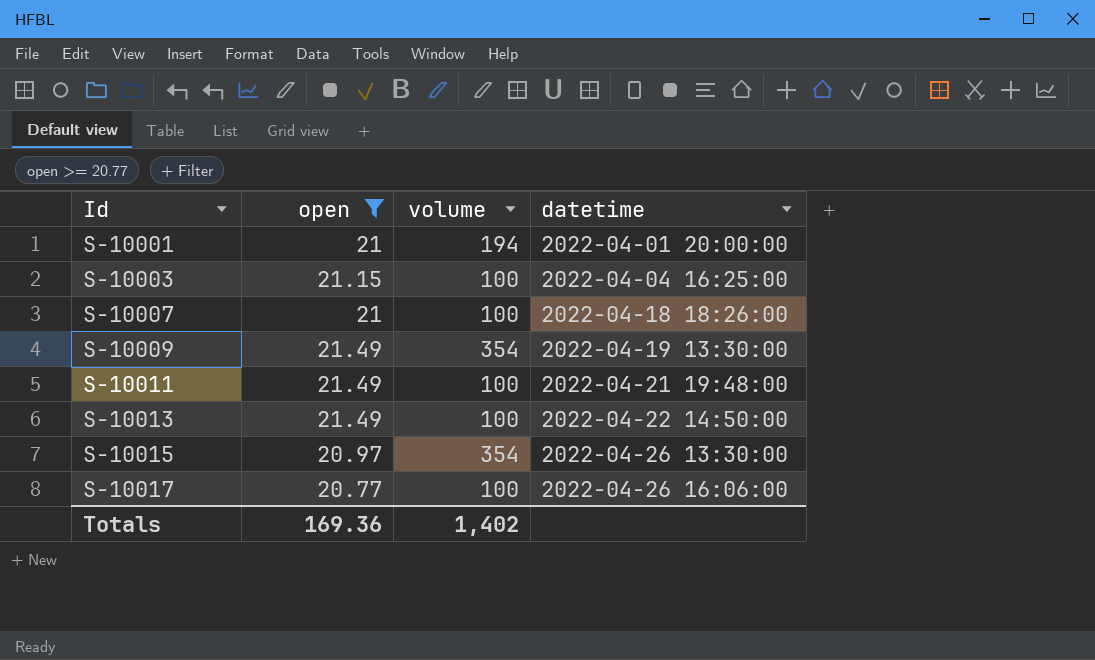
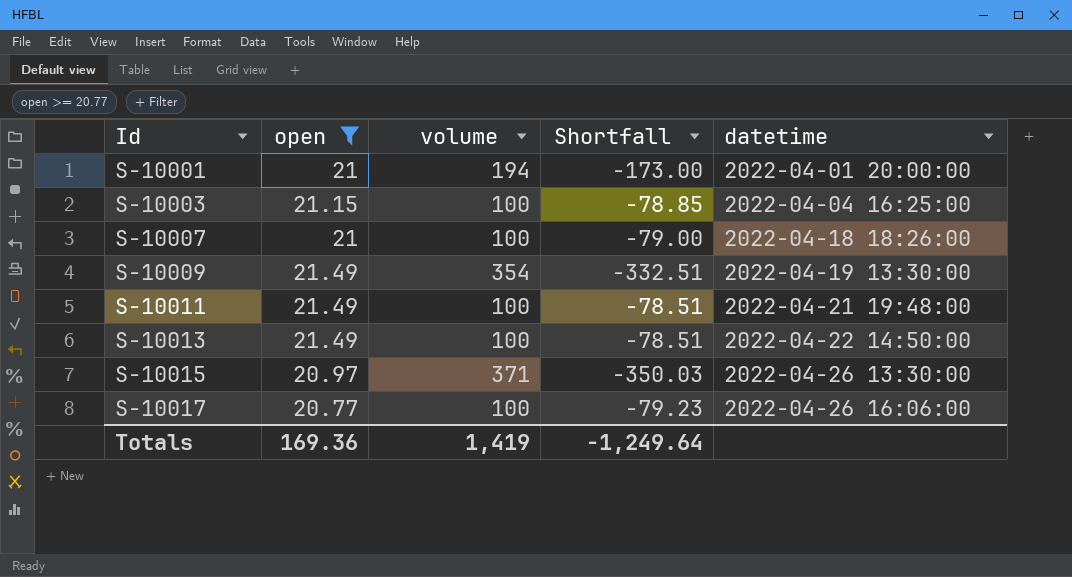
column Shortfall | formula: none -> [open] - [volume]
S-10015 | volume: 354 -> 371
Totals | volume: 1,402 -> 1,419

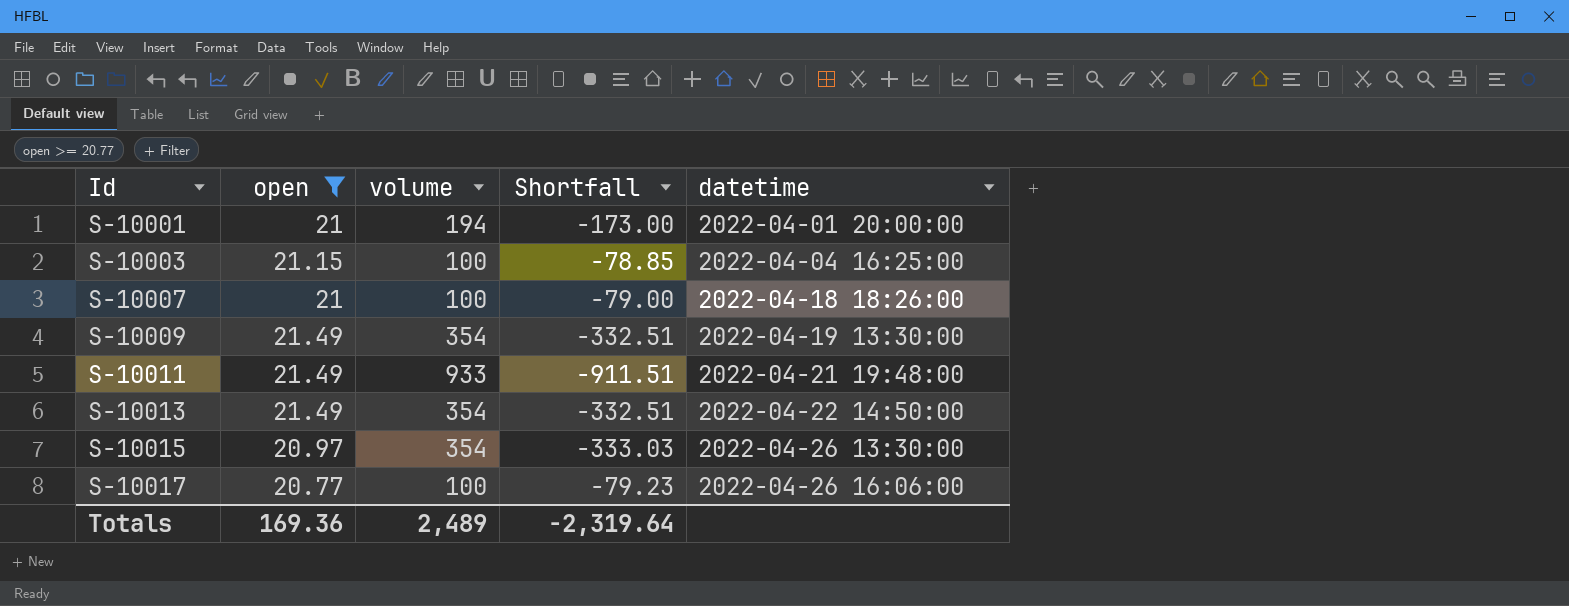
S-10011 | volume: 100 -> 933
S-10011 | Shortfall: -78.51 -> -911.51
S-10013 | volume: 100 -> 354
S-10013 | Shortfall: -78.51 -> -332.51
S-10015 | volume: 371 -> 354
S-10015 | Shortfall: -350.03 -> -333.03
Totals | volume: 1,419 -> 2,489
Totals | Shortfall: -1,249.64 -> -2,319.64

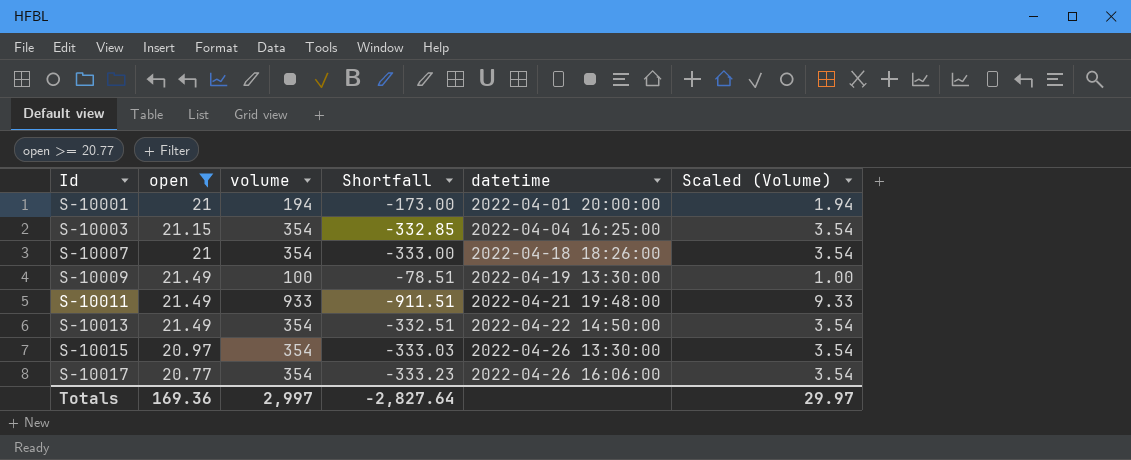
column Scaled (Volume) | formula: none -> [volume] * 0.01
S-10003 | volume: 100 -> 354
S-10003 | Shortfall: -78.85 -> -332.85
S-10007 | volume: 100 -> 354
S-10007 | Shortfall: -79.00 -> -333.00
S-10009 | volume: 354 -> 100
S-10009 | Shortfall: -332.51 -> -78.51
S-10017 | volume: 100 -> 354
S-10017 | Shortfall: -79.23 -> -333.23
Totals | volume: 2,489 -> 2,997
Totals | Shortfall: -2,319.64 -> -2,827.64

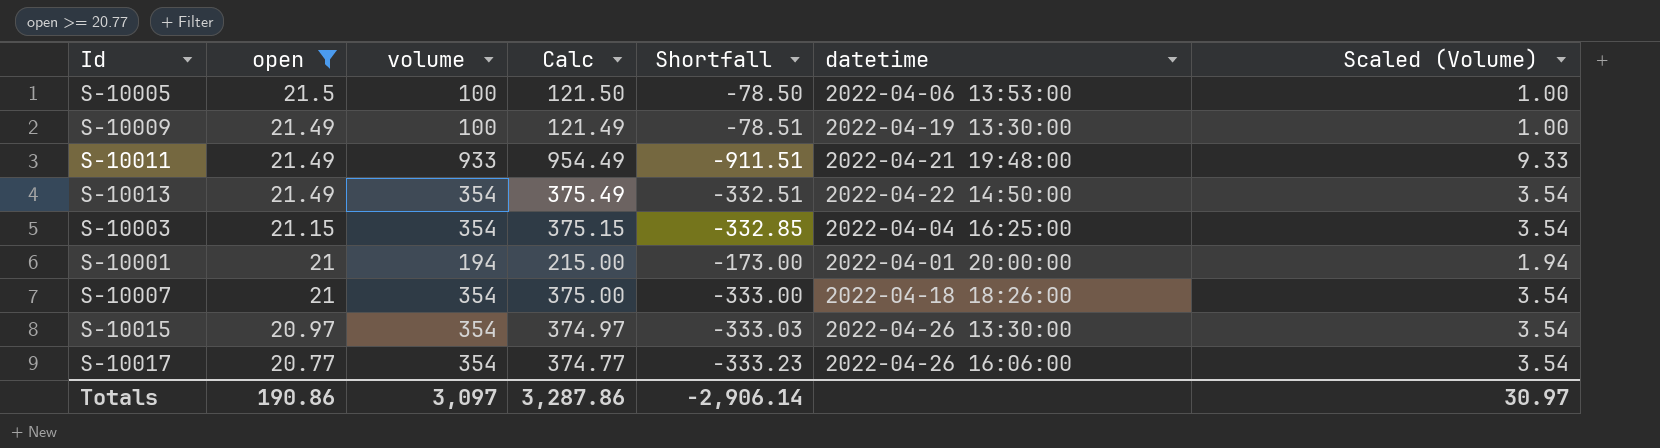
row order: Id ascending -> open descending
column Calc | formula: none -> [open] + [volume]
row S-10005: none -> 21.5 | 100 | 121.50 | -78.50 | 2022-04-06 13:53:00 | 1.00
Totals | open: 169.36 -> 190.86
Totals | volume: 2,997 -> 3,097
Totals | Shortfall: -2,827.64 -> -2,906.14
Totals | Scaled (Volume): 29.97 -> 30.97

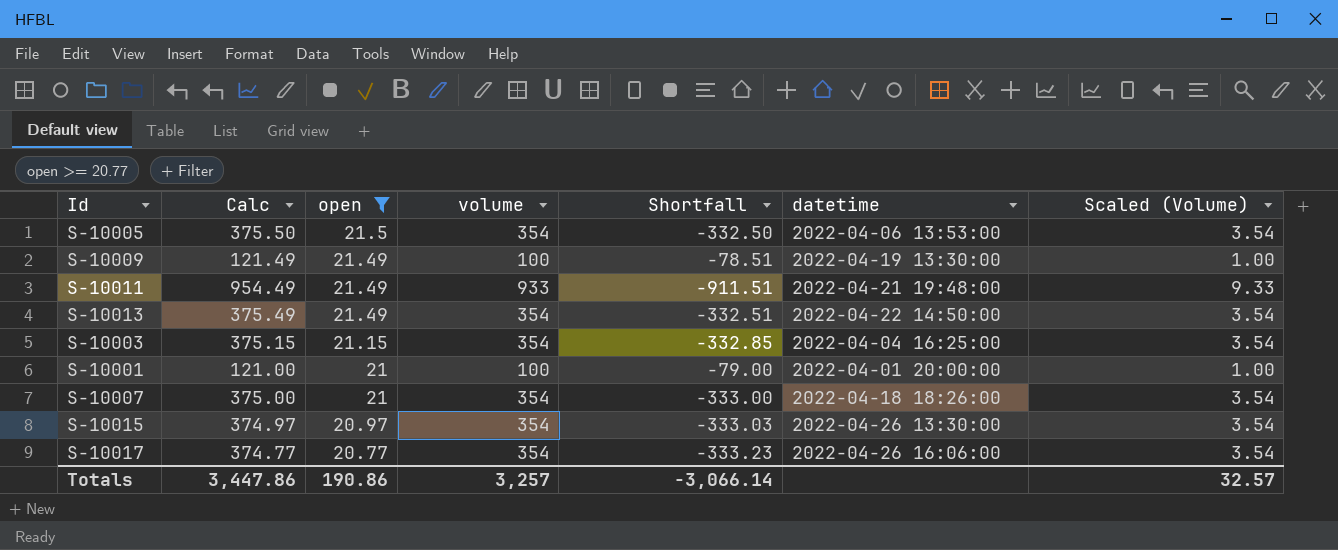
column Calc | position: 4 -> 2
S-10005 | Calc: 121.50 -> 375.50
S-10005 | volume: 100 -> 354
S-10005 | Shortfall: -78.50 -> -332.50
S-10005 | Scaled (Volume): 1.00 -> 3.54
S-10001 | Calc: 215.00 -> 121.00
S-10001 | volume: 194 -> 100
S-10001 | Shortfall: -173.00 -> -79.00
S-10001 | Scaled (Volume): 1.94 -> 1.00
Totals | Calc: 3,287.86 -> 3,447.86
Totals | volume: 3,097 -> 3,257
Totals | Shortfall: -2,906.14 -> -3,066.14
Totals | Scaled (Volume): 30.97 -> 32.57

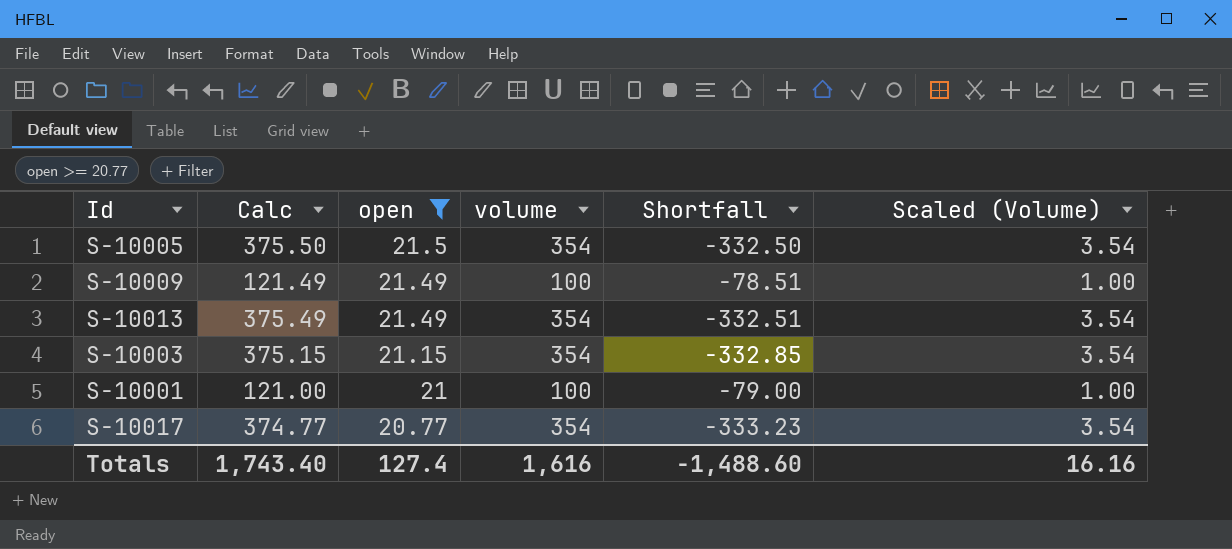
column datetime | position: 6 -> none
row S-10011: 954.49 | 21.49 | 933 | -911.51 | 2022-04-21 19:48:00 | 9.33 -> none
row S-10007: 375.00 | 21 | 354 | -333.00 | 2022-04-18 18:26:00 | 3.54 -> none
row S-10015: 374.97 | 20.97 | 354 | -333.03 | 2022-04-26 13:30:00 | 3.54 -> none
Totals | Calc: 3,447.86 -> 1,743.40
Totals | open: 190.86 -> 127.4
Totals | volume: 3,257 -> 1,616
Totals | Shortfall: -3,066.14 -> -1,488.60
Totals | Scaled (Volume): 32.57 -> 16.16

